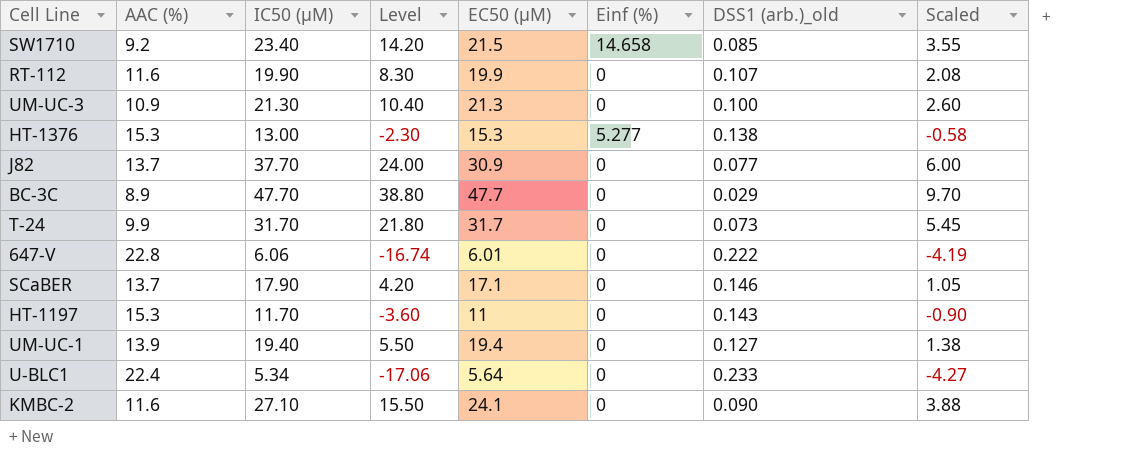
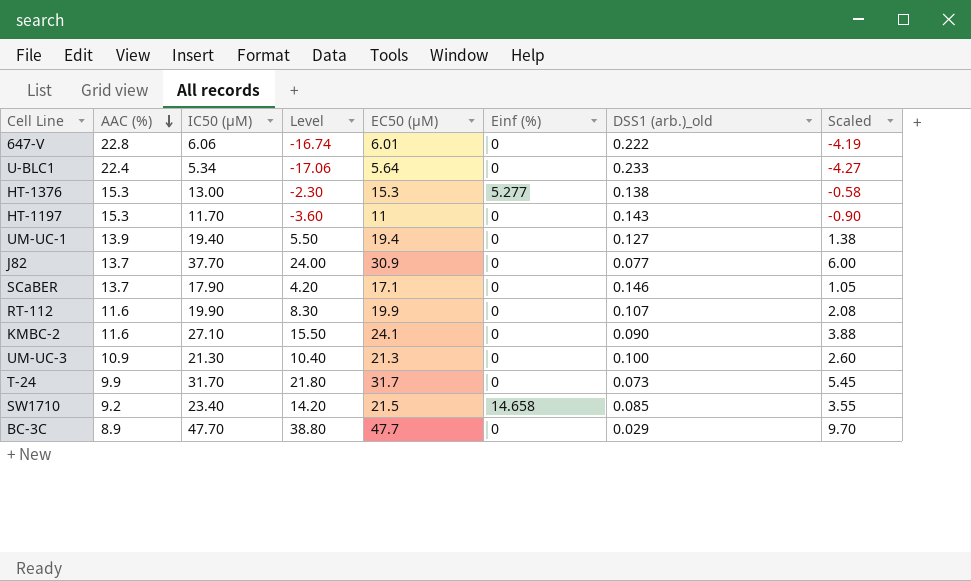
row order: none -> AAC (%) descending

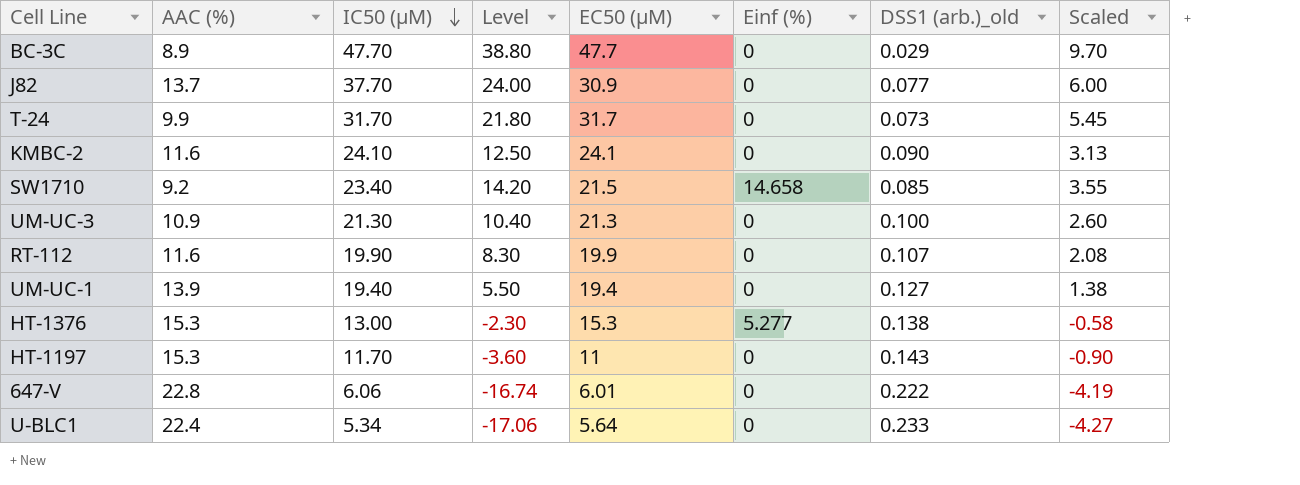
row order: AAC (%) descending -> IC50 (µM) descending
row SCaBER: 13.7 | 17.90 | 4.20 | 17.1 | 0 | 0.146 | 1.05 -> none
KMBC-2 | IC50 (µM): 27.10 -> 24.10
KMBC-2 | Level: 15.50 -> 12.50
KMBC-2 | Scaled: 3.88 -> 3.13

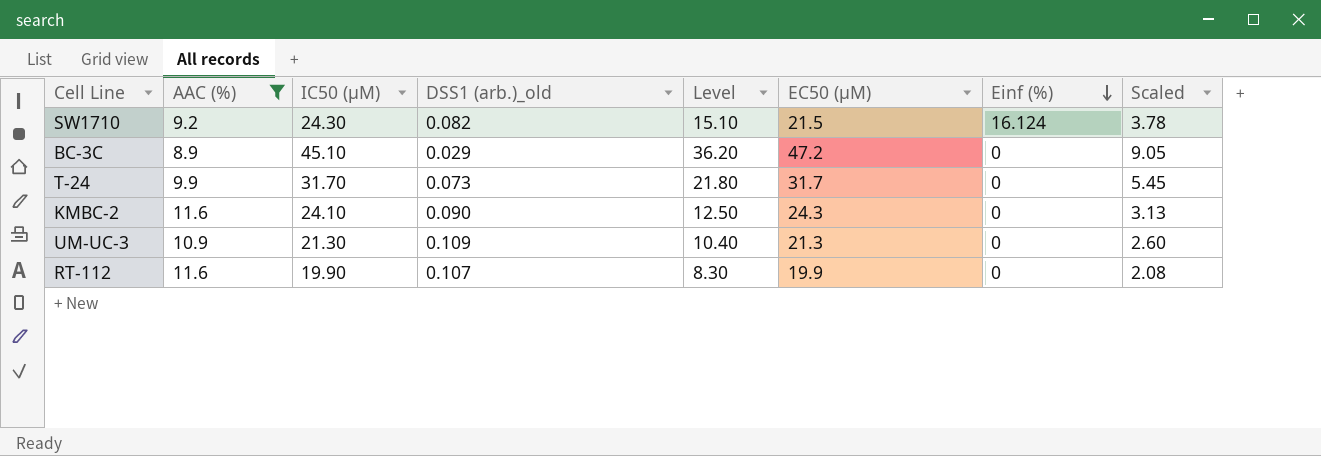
filter: none -> AAC (%) <= 11.6
row order: IC50 (µM) descending -> Einf (%) descending
column DSS1 (arb.)_old | position: 7 -> 4
SW1710 | IC50 (µM): 23.40 -> 24.30
SW1710 | DSS1 (arb.)_old: 0.085 -> 0.082
SW1710 | Level: 14.20 -> 15.10
SW1710 | Einf (%): 14.658 -> 16.124
SW1710 | Scaled: 3.55 -> 3.78
BC-3C | IC50 (µM): 47.70 -> 45.10
BC-3C | Level: 38.80 -> 36.20
BC-3C | EC50 (µM): 47.7 -> 47.2
BC-3C | Scaled: 9.70 -> 9.05
KMBC-2 | EC50 (µM): 24.1 -> 24.3
UM-UC-3 | DSS1 (arb.)_old: 0.100 -> 0.109

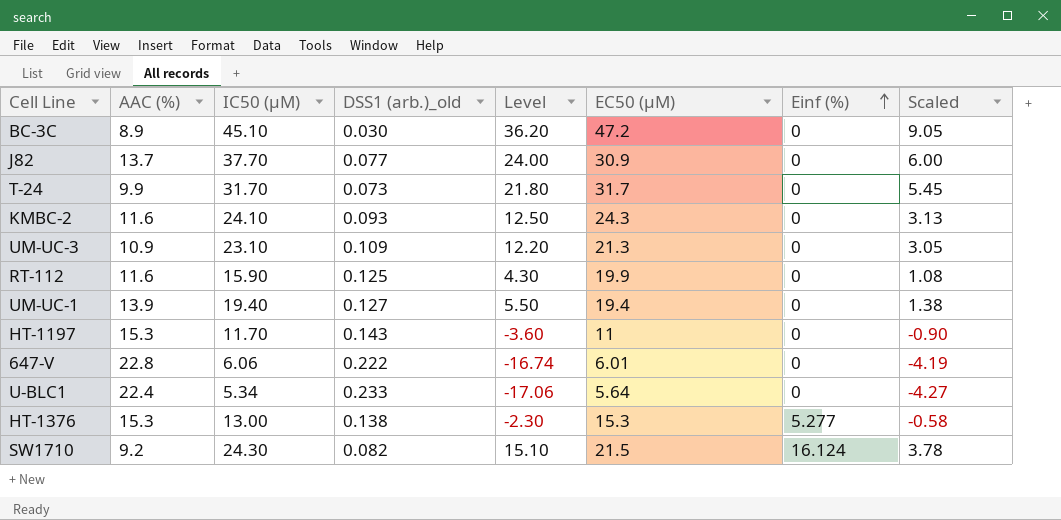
filter: AAC (%) <= 11.6 -> none
row order: Einf (%) descending -> Einf (%) ascending
BC-3C | DSS1 (arb.)_old: 0.029 -> 0.030
KMBC-2 | DSS1 (arb.)_old: 0.090 -> 0.093
UM-UC-3 | IC50 (µM): 21.30 -> 23.10
UM-UC-3 | Level: 10.40 -> 12.20
UM-UC-3 | Scaled: 2.60 -> 3.05
RT-112 | IC50 (µM): 19.90 -> 15.90
RT-112 | DSS1 (arb.)_old: 0.107 -> 0.125
RT-112 | Level: 8.30 -> 4.30
RT-112 | Scaled: 2.08 -> 1.08

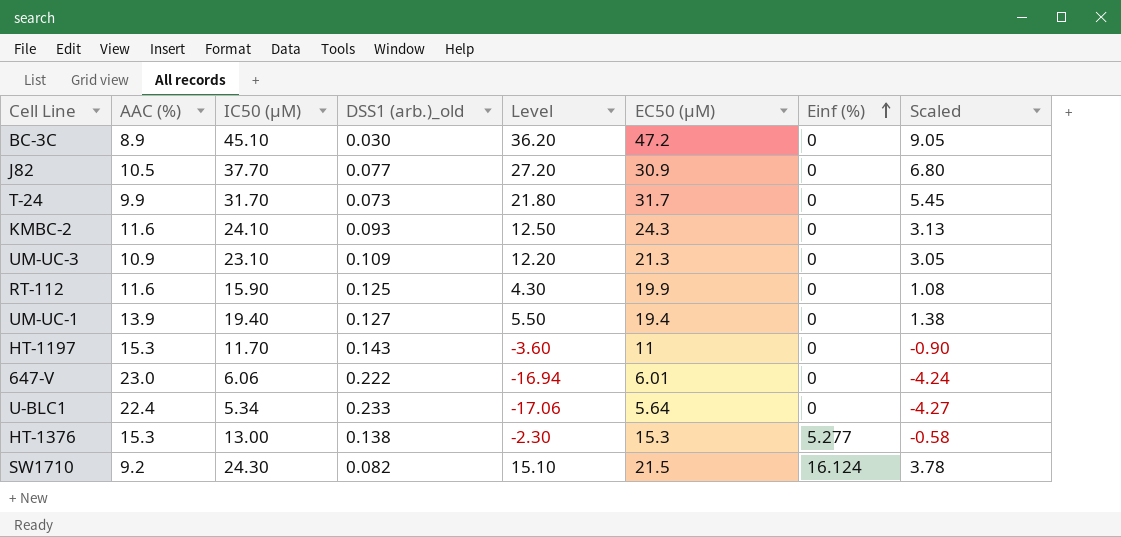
J82 | AAC (%): 13.7 -> 10.5
J82 | Level: 24.00 -> 27.20
J82 | Scaled: 6.00 -> 6.80
647-V | AAC (%): 22.8 -> 23.0
647-V | Level: -16.74 -> -16.94
647-V | Scaled: -4.19 -> -4.24

